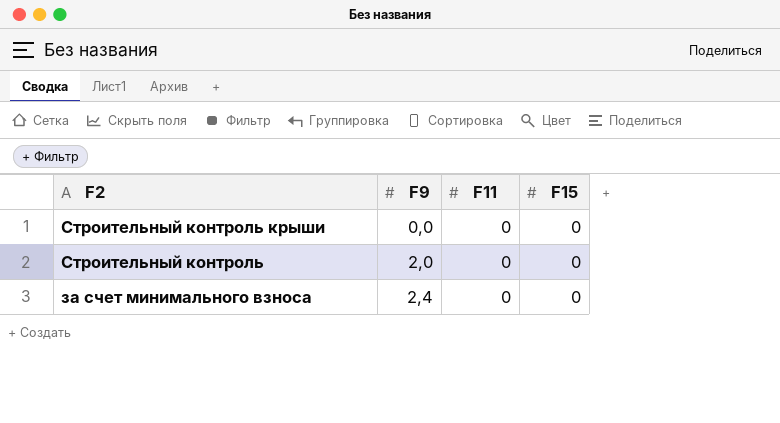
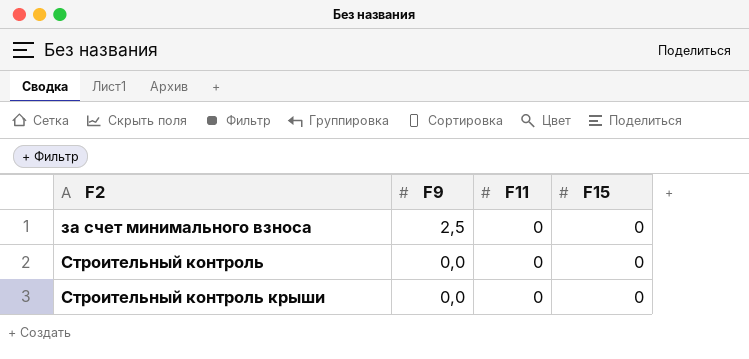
row order: F2 descending -> F2 ascending
за счет минимального взноса | F9: 2,4 -> 2,5
Строительный контроль | F9: 2,0 -> 0,0

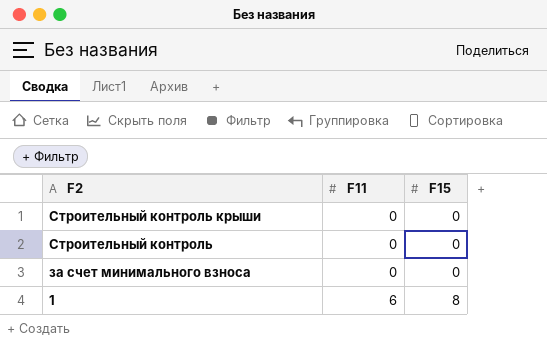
row order: F2 ascending -> F2 descending
column F9 | position: 2 -> none
row 1: none -> 6 | 8

